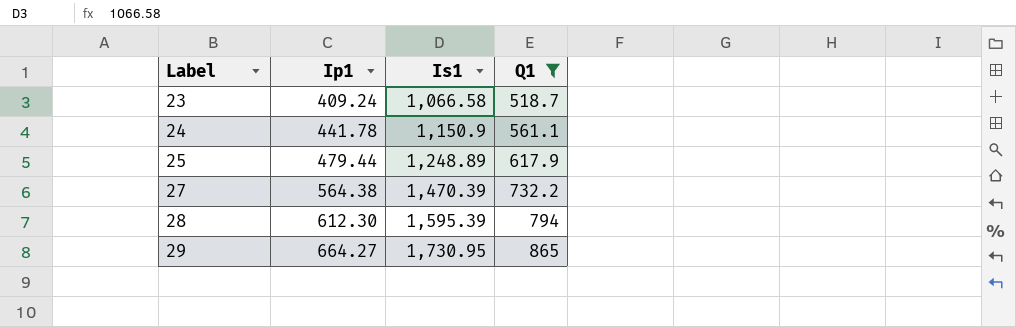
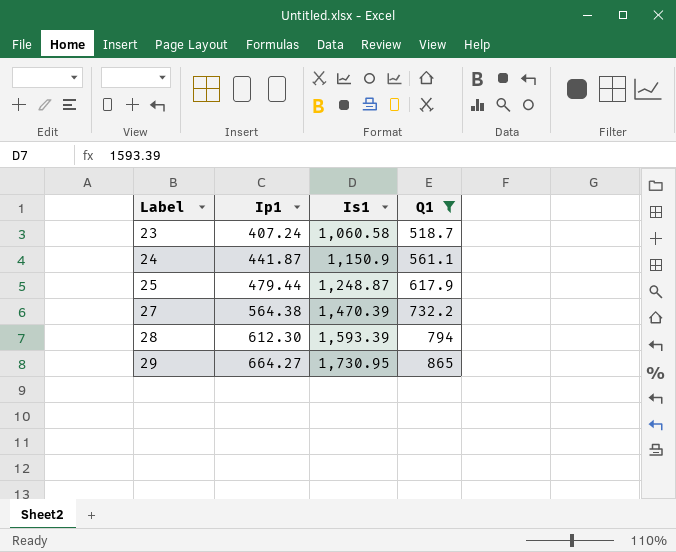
23 | Ip1: 409.24 -> 407.24
23 | Is1: 1,066.58 -> 1,060.58
24 | Ip1: 441.78 -> 441.87
25 | Is1: 1,248.89 -> 1,248.87
28 | Is1: 1,595.39 -> 1,593.39

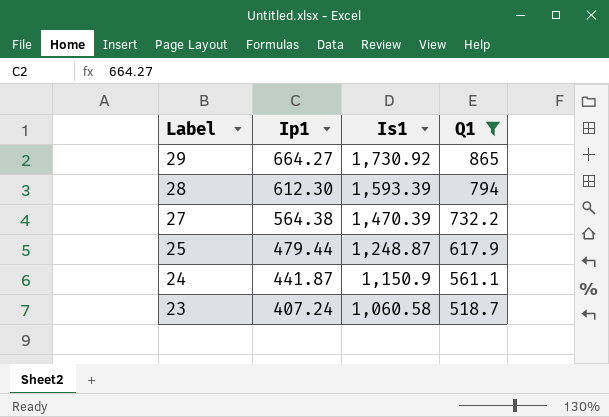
row order: Label ascending -> Label descending
29 | Is1: 1,730.95 -> 1,730.92

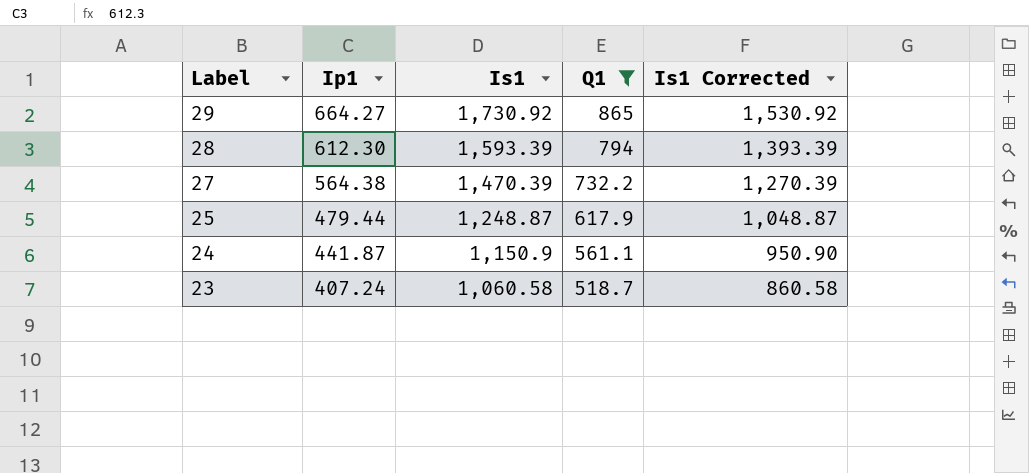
column Is1 Corrected | formula: none -> [Is1] - 200

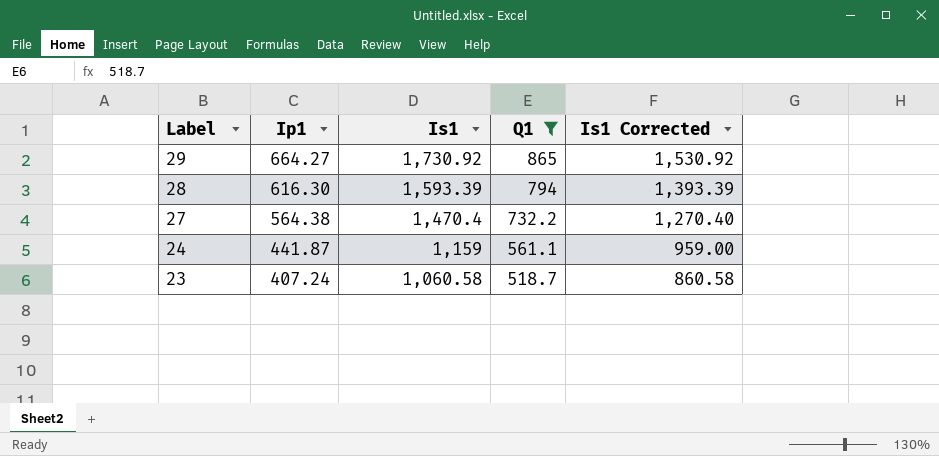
row 25: 479.44 | 1,248.87 | 617.9 | 1,048.87 -> none
28 | Ip1: 612.30 -> 616.30
27 | Is1: 1,470.39 -> 1,470.4
27 | Is1 Corrected: 1,270.39 -> 1,270.40
24 | Is1: 1,150.9 -> 1,159
24 | Is1 Corrected: 950.90 -> 959.00

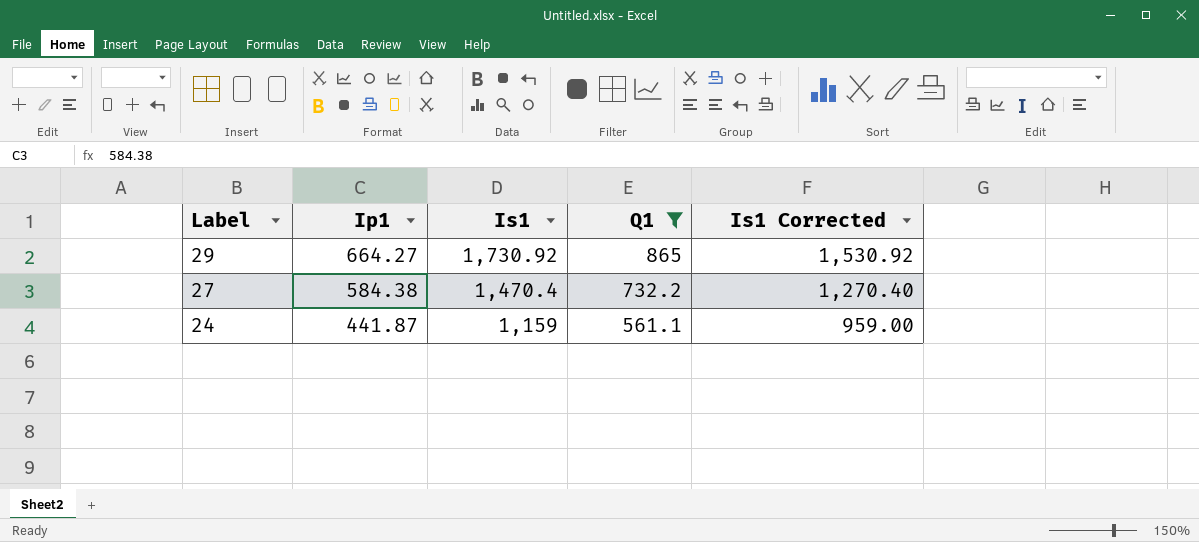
row 28: 616.30 | 1,593.39 | 794 | 1,393.39 -> none
row 23: 407.24 | 1,060.58 | 518.7 | 860.58 -> none
27 | Ip1: 564.38 -> 584.38

